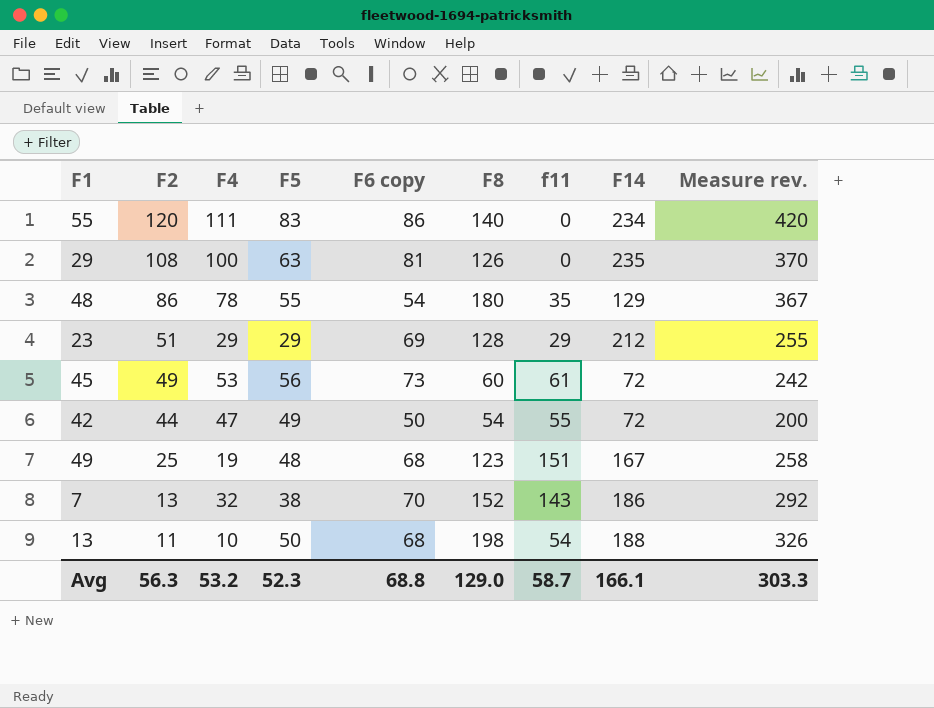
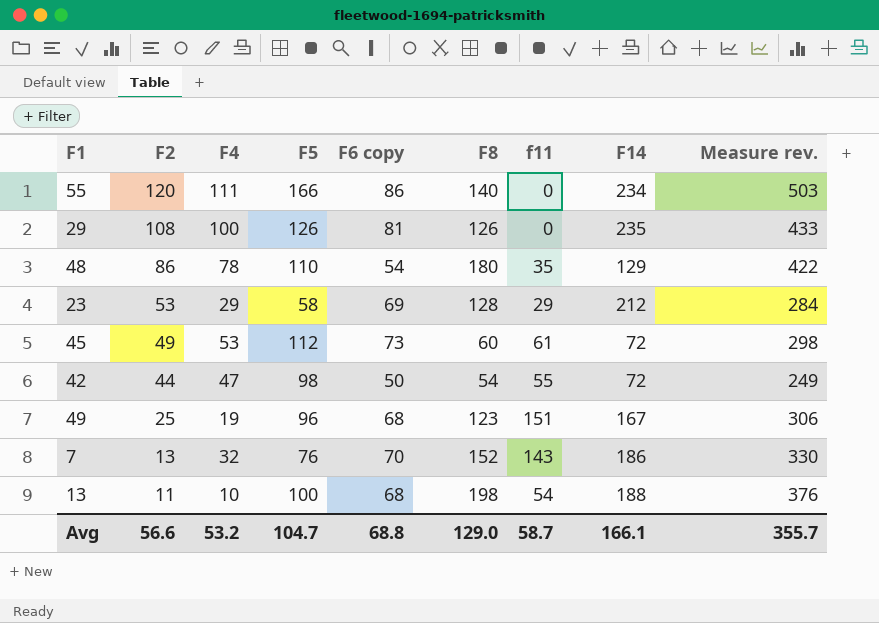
55 | F5: 83 -> 166
55 | Measure rev.: 420 -> 503
29 | F5: 63 -> 126
29 | Measure rev.: 370 -> 433
48 | F5: 55 -> 110
48 | Measure rev.: 367 -> 422
23 | F2: 51 -> 53
23 | F5: 29 -> 58
23 | Measure rev.: 255 -> 284
45 | F5: 56 -> 112
45 | Measure rev.: 242 -> 298
42 | F5: 49 -> 98
42 | Measure rev.: 200 -> 249
49 | F5: 48 -> 96
49 | Measure rev.: 258 -> 306
7 | F5: 38 -> 76
7 | Measure rev.: 292 -> 330
13 | F5: 50 -> 100
13 | Measure rev.: 326 -> 376
Avg | F2: 56.3 -> 56.6
Avg | F5: 52.3 -> 104.7
Avg | Measure rev.: 303.3 -> 355.7

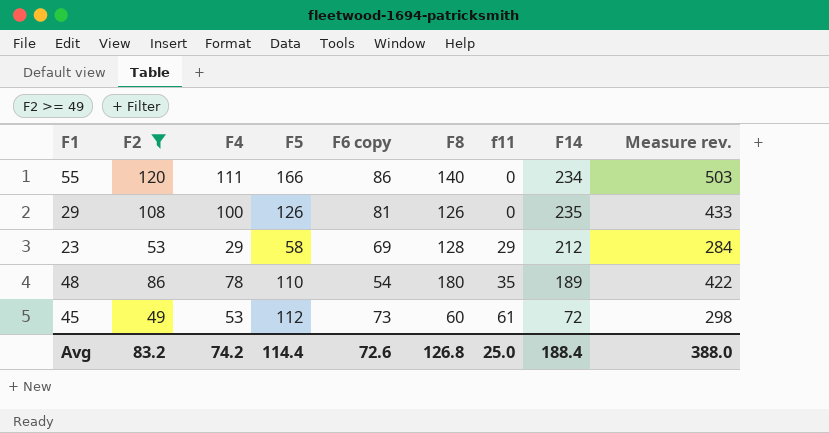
filter: none -> F2 >= 49
row order: F2 descending -> f11 ascending
48 | F14: 129 -> 189
Avg | F2: 56.6 -> 83.2
Avg | F4: 53.2 -> 74.2
Avg | F5: 104.7 -> 114.4
Avg | F6 copy: 68.8 -> 72.6
Avg | F8: 129.0 -> 126.8
Avg | f11: 58.7 -> 25.0
Avg | F14: 166.1 -> 188.4
Avg | Measure rev.: 355.7 -> 388.0

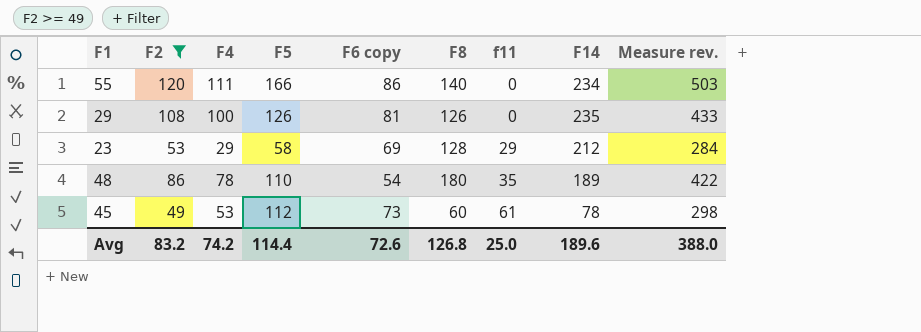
45 | F14: 72 -> 78
Avg | F14: 188.4 -> 189.6

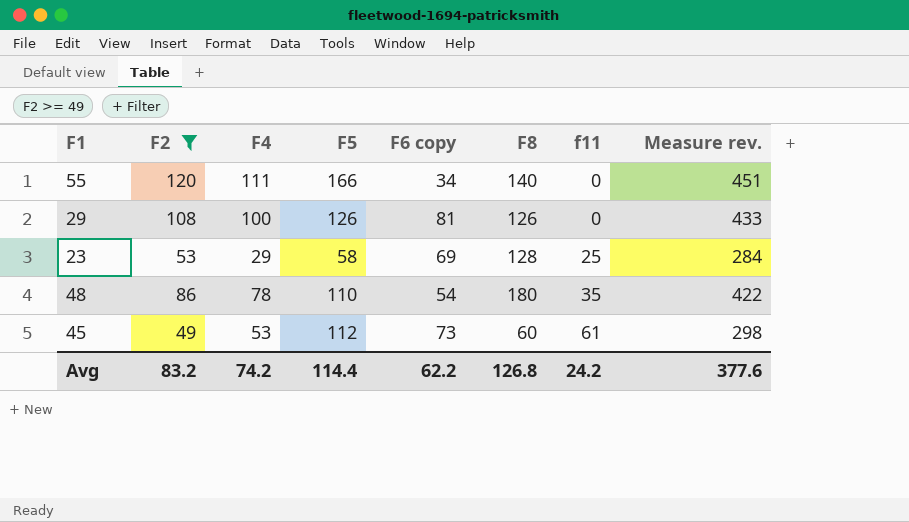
column F14 | position: 8 -> none
55 | F6 copy: 86 -> 34
55 | Measure rev.: 503 -> 451
23 | f11: 29 -> 25
Avg | F6 copy: 72.6 -> 62.2
Avg | f11: 25.0 -> 24.2
Avg | Measure rev.: 388.0 -> 377.6

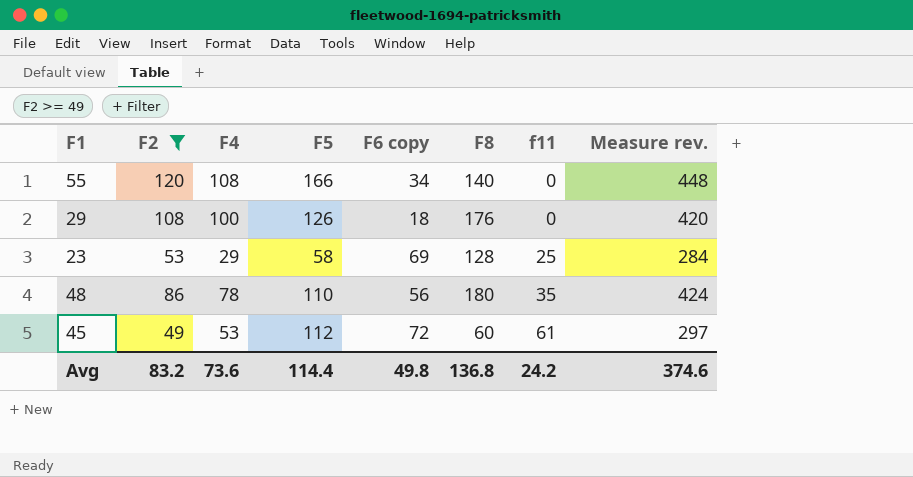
55 | F4: 111 -> 108
55 | Measure rev.: 451 -> 448
29 | F6 copy: 81 -> 18
29 | F8: 126 -> 176
29 | Measure rev.: 433 -> 420
48 | F6 copy: 54 -> 56
48 | Measure rev.: 422 -> 424
45 | F6 copy: 73 -> 72
45 | Measure rev.: 298 -> 297
Avg | F4: 74.2 -> 73.6
Avg | F6 copy: 62.2 -> 49.8
Avg | F8: 126.8 -> 136.8
Avg | Measure rev.: 377.6 -> 374.6

